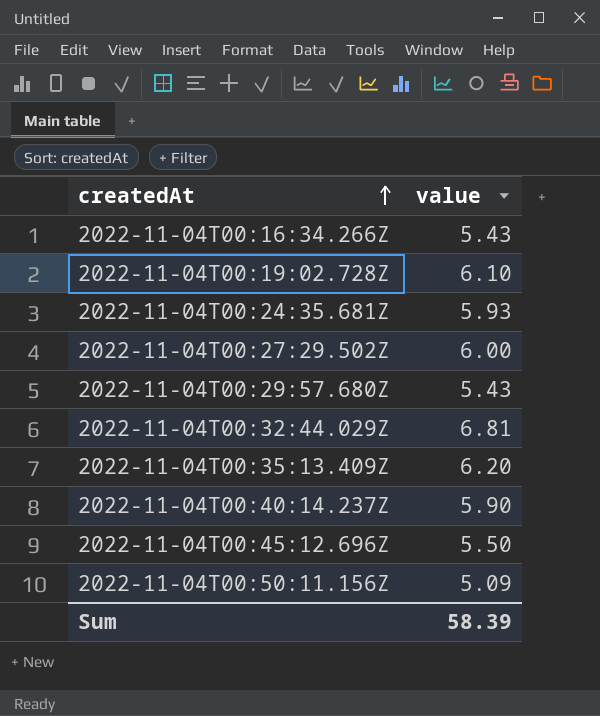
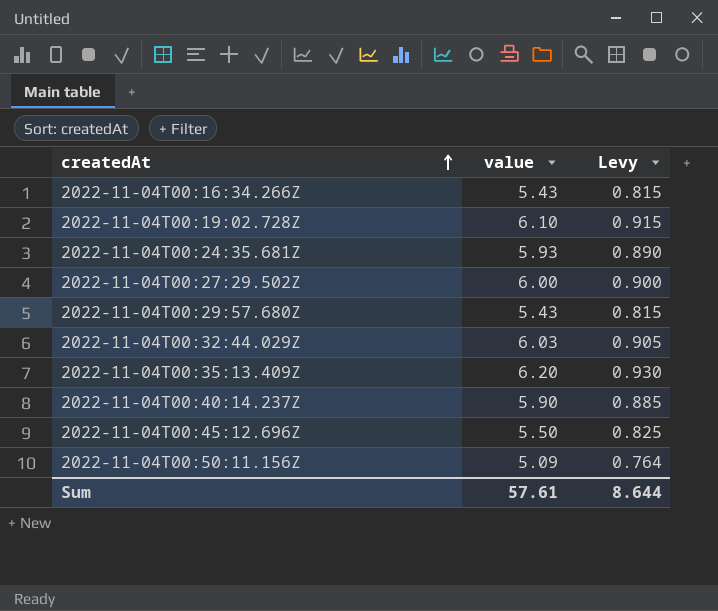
column Levy | formula: none -> [value] * 0.15
2022-11-04T00:32:44.029Z | value: 6.81 -> 6.03
Sum | value: 58.39 -> 57.61

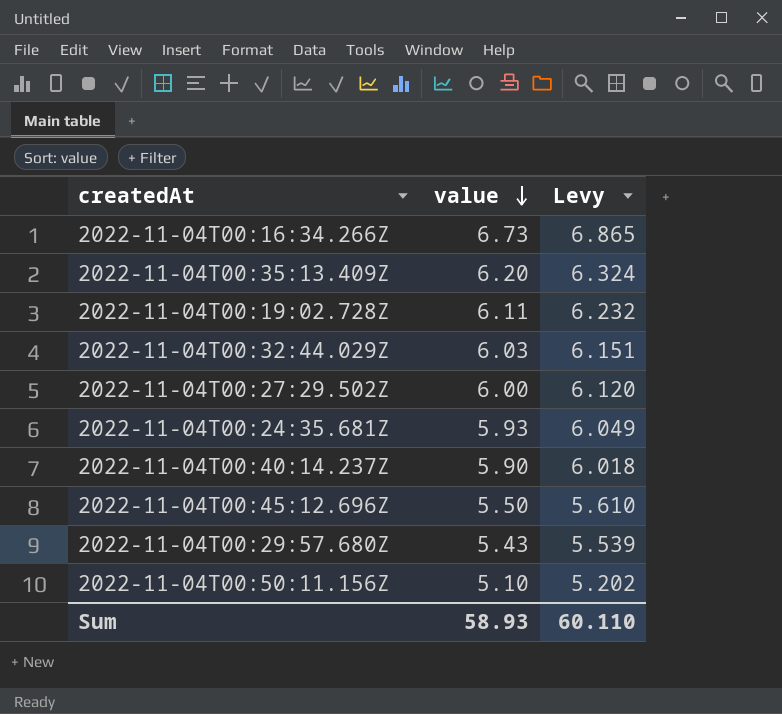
row order: createdAt ascending -> value descending
column Levy | formula: [value] * 0.15 -> [value] * 1.02
2022-11-04T00:16:34.266Z | value: 5.43 -> 6.73
2022-11-04T00:19:02.728Z | value: 6.10 -> 6.11
2022-11-04T00:50:11.156Z | value: 5.09 -> 5.10
Sum | value: 57.61 -> 58.93
Sum | Levy: 8.644 -> 60.110

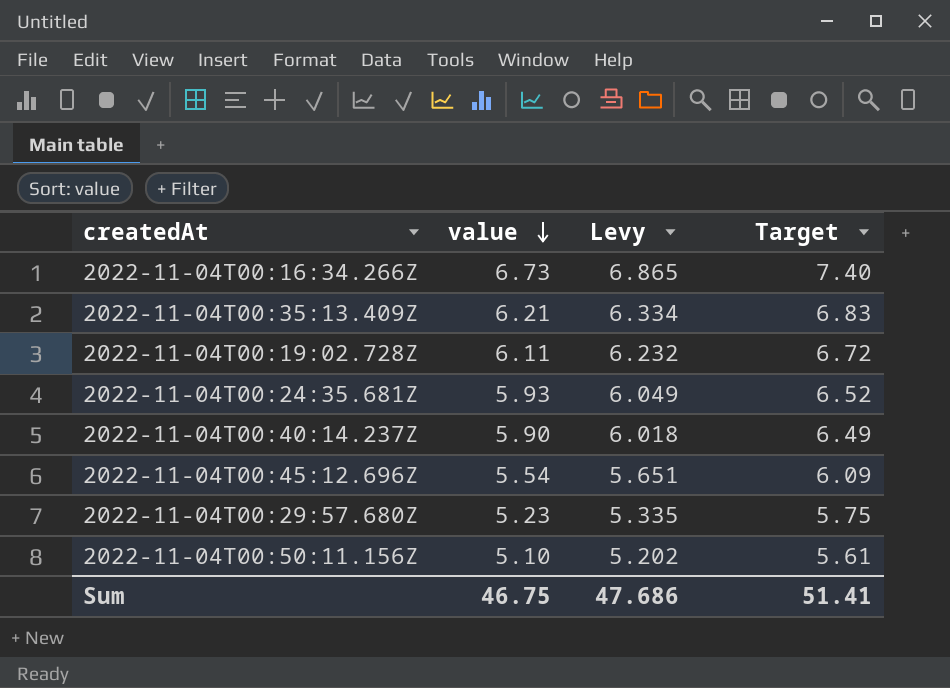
column Target | formula: none -> [value] * 1.1
row 2022-11-04T00:32:44.029Z: 6.03 | 6.151 -> none
row 2022-11-04T00:27:29.502Z: 6.00 | 6.120 -> none
2022-11-04T00:35:13.409Z | value: 6.20 -> 6.21
2022-11-04T00:35:13.409Z | Levy: 6.324 -> 6.334
2022-11-04T00:45:12.696Z | value: 5.50 -> 5.54
2022-11-04T00:45:12.696Z | Levy: 5.610 -> 5.651
2022-11-04T00:29:57.680Z | value: 5.43 -> 5.23
2022-11-04T00:29:57.680Z | Levy: 5.539 -> 5.335
Sum | value: 58.93 -> 46.75
Sum | Levy: 60.110 -> 47.686

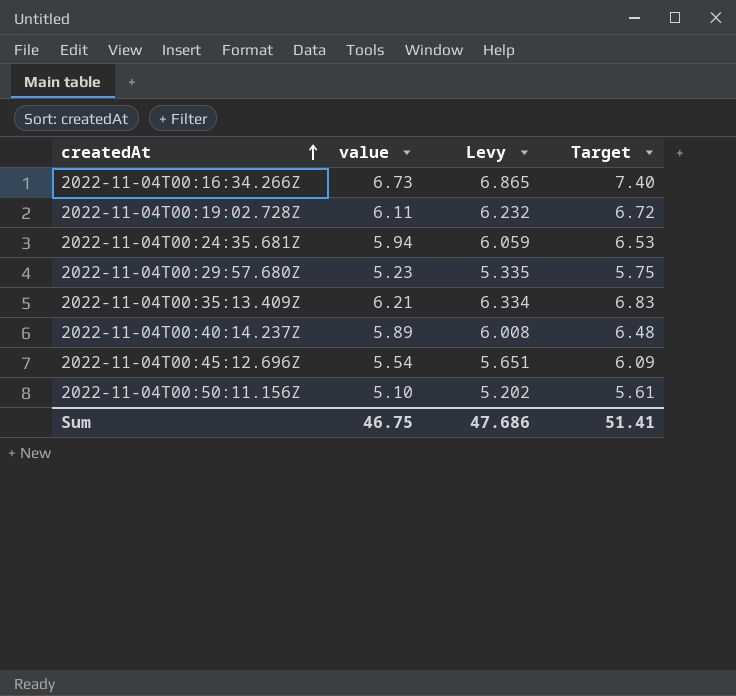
row order: value descending -> createdAt ascending
2022-11-04T00:24:35.681Z | value: 5.93 -> 5.94
2022-11-04T00:24:35.681Z | Levy: 6.049 -> 6.059
2022-11-04T00:24:35.681Z | Target: 6.52 -> 6.53
2022-11-04T00:40:14.237Z | value: 5.90 -> 5.89
2022-11-04T00:40:14.237Z | Levy: 6.018 -> 6.008
2022-11-04T00:40:14.237Z | Target: 6.49 -> 6.48

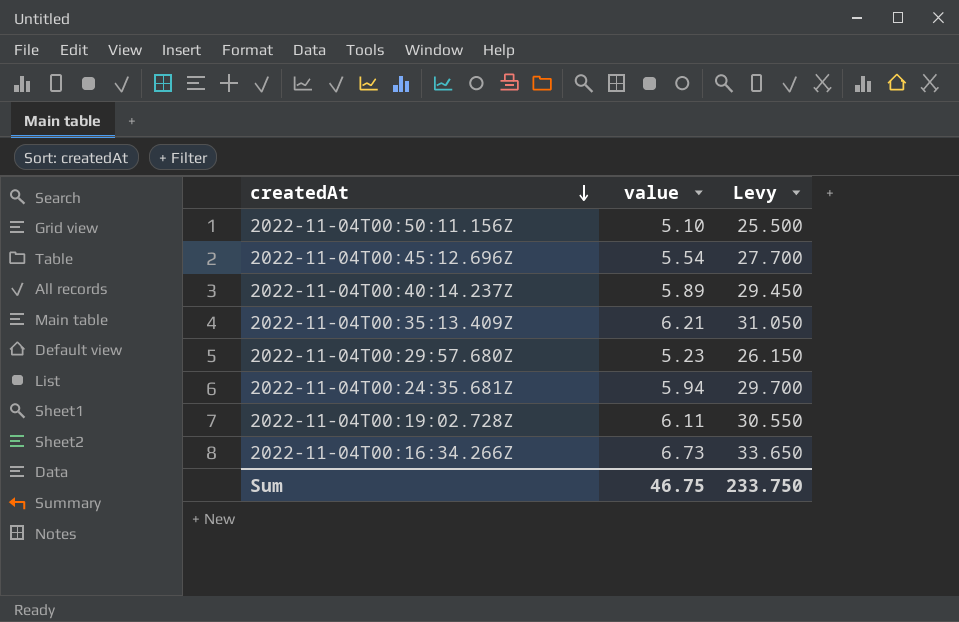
row order: createdAt ascending -> createdAt descending
column Target | formula: [value] * 1.1 -> none
column Levy | formula: [value] * 1.02 -> [value] * 5
Sum | Levy: 47.686 -> 233.750

